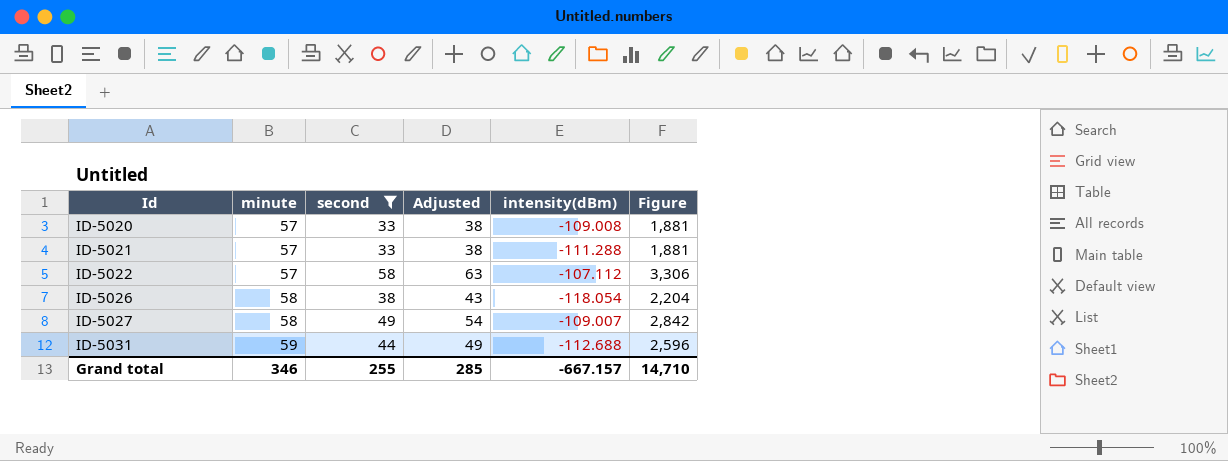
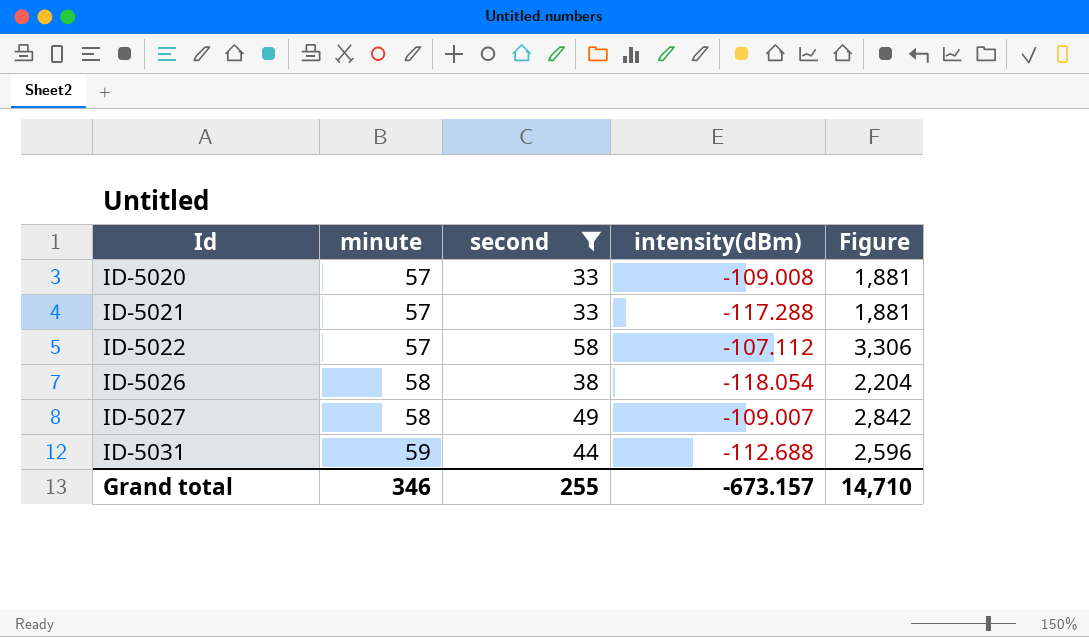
column Adjusted | formula: [second] + 5 -> none
ID-5021 | intensity(dBm): -111.288 -> -117.288
Grand total | intensity(dBm): -667.157 -> -673.157

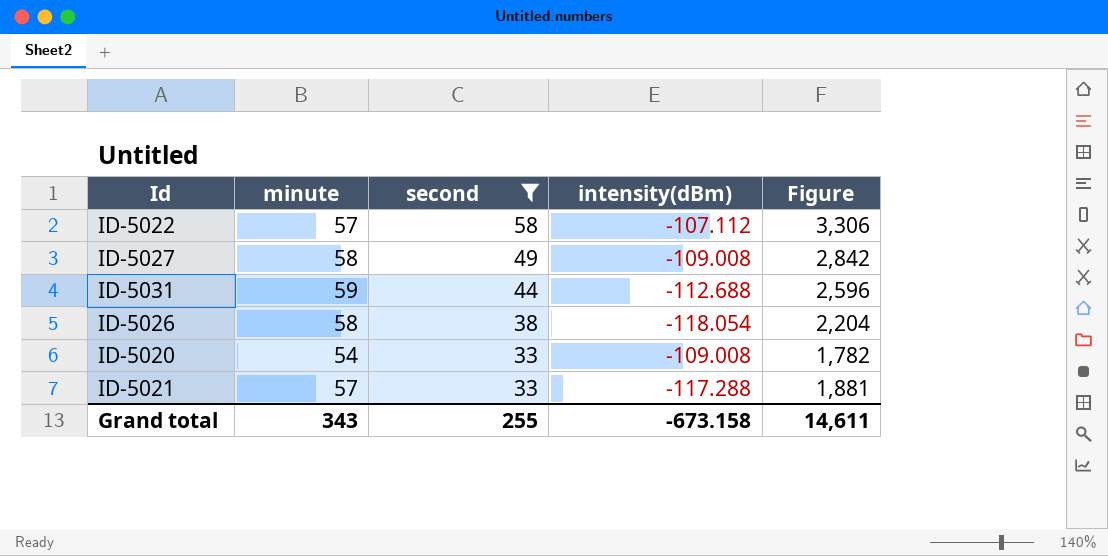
row order: Id ascending -> second descending
ID-5027 | intensity(dBm): -109.007 -> -109.008
ID-5020 | minute: 57 -> 54
ID-5020 | Figure: 1,881 -> 1,782
Grand total | minute: 346 -> 343
Grand total | intensity(dBm): -673.157 -> -673.158
Grand total | Figure: 14,710 -> 14,611

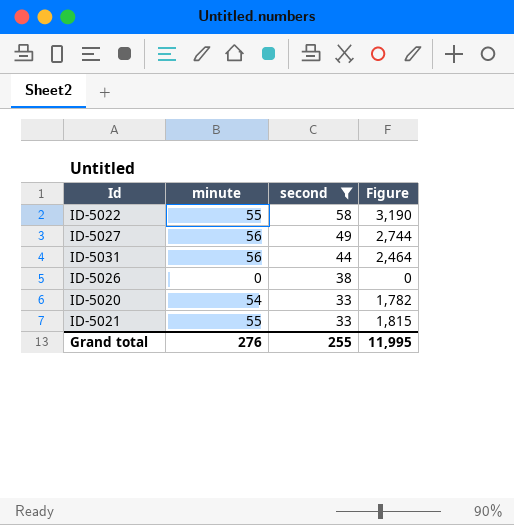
column intensity(dBm) | position: 4 -> none
ID-5022 | minute: 57 -> 55
ID-5022 | Figure: 3,306 -> 3,190
ID-5027 | minute: 58 -> 56
ID-5027 | Figure: 2,842 -> 2,744
ID-5031 | minute: 59 -> 56
ID-5031 | Figure: 2,596 -> 2,464
ID-5026 | minute: 58 -> 0
ID-5026 | Figure: 2,204 -> 0
ID-5021 | minute: 57 -> 55
ID-5021 | Figure: 1,881 -> 1,815
Grand total | minute: 343 -> 276
Grand total | Figure: 14,611 -> 11,995

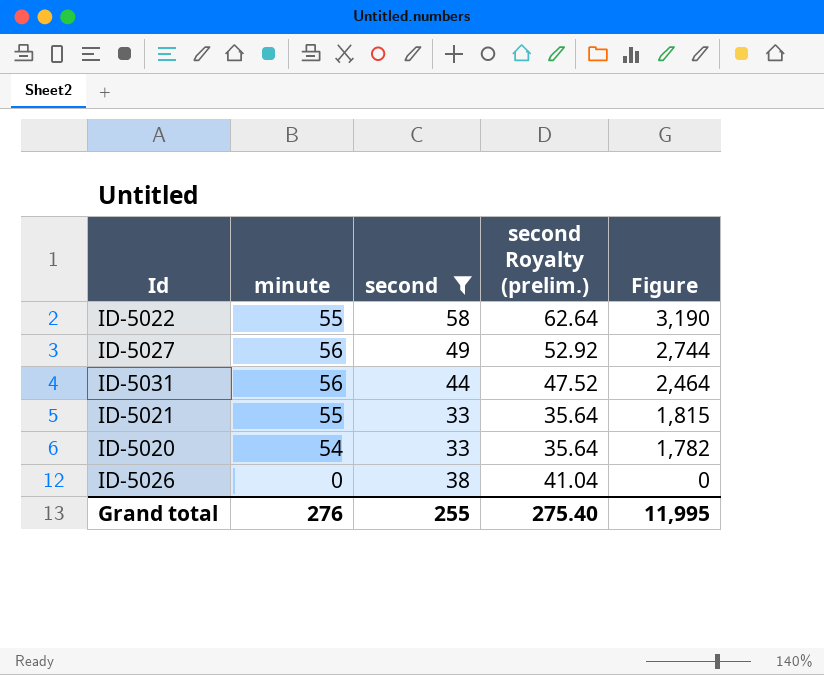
row order: second descending -> Figure descending
column second Royalty (prelim.) | formula: none -> [second] * 1.08

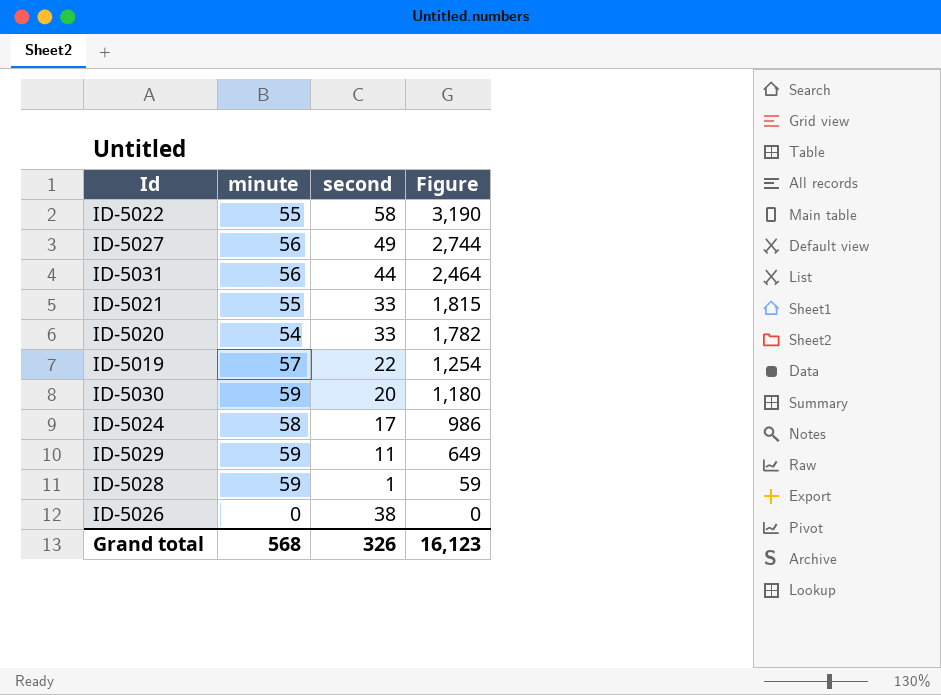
filter: second >= 33 -> none
column second Royalty (prelim.) | formula: [second] * 1.08 -> none
Grand total | minute: 276 -> 568
Grand total | second: 255 -> 326
Grand total | Figure: 11,995 -> 16,123

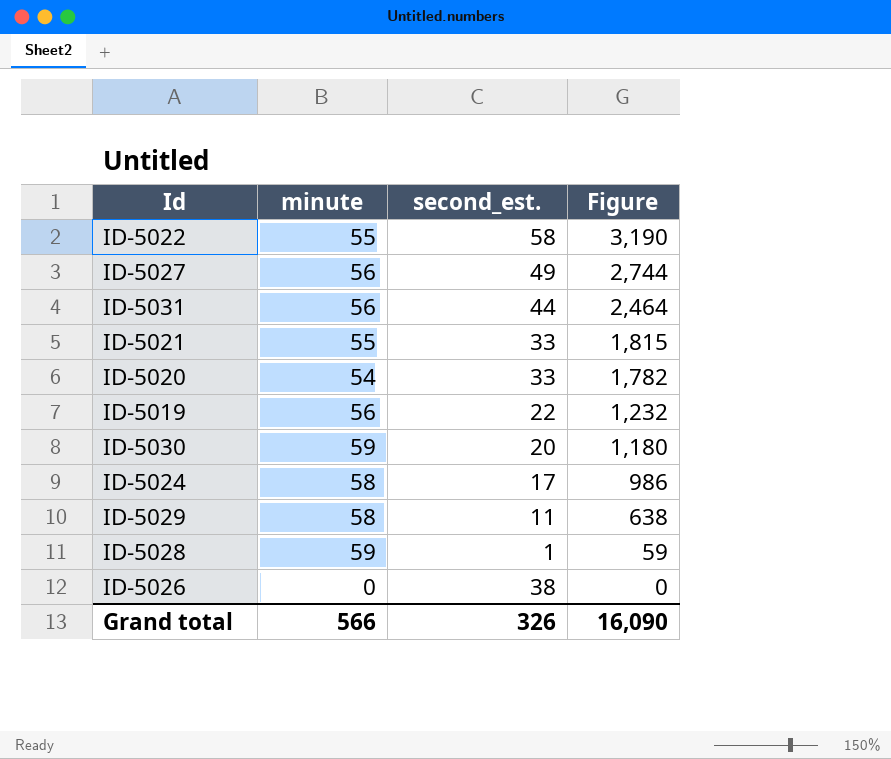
column name: second -> second_est.
ID-5019 | minute: 57 -> 56
ID-5019 | Figure: 1,254 -> 1,232
ID-5029 | minute: 59 -> 58
ID-5029 | Figure: 649 -> 638
Grand total | minute: 568 -> 566
Grand total | Figure: 16,123 -> 16,090

